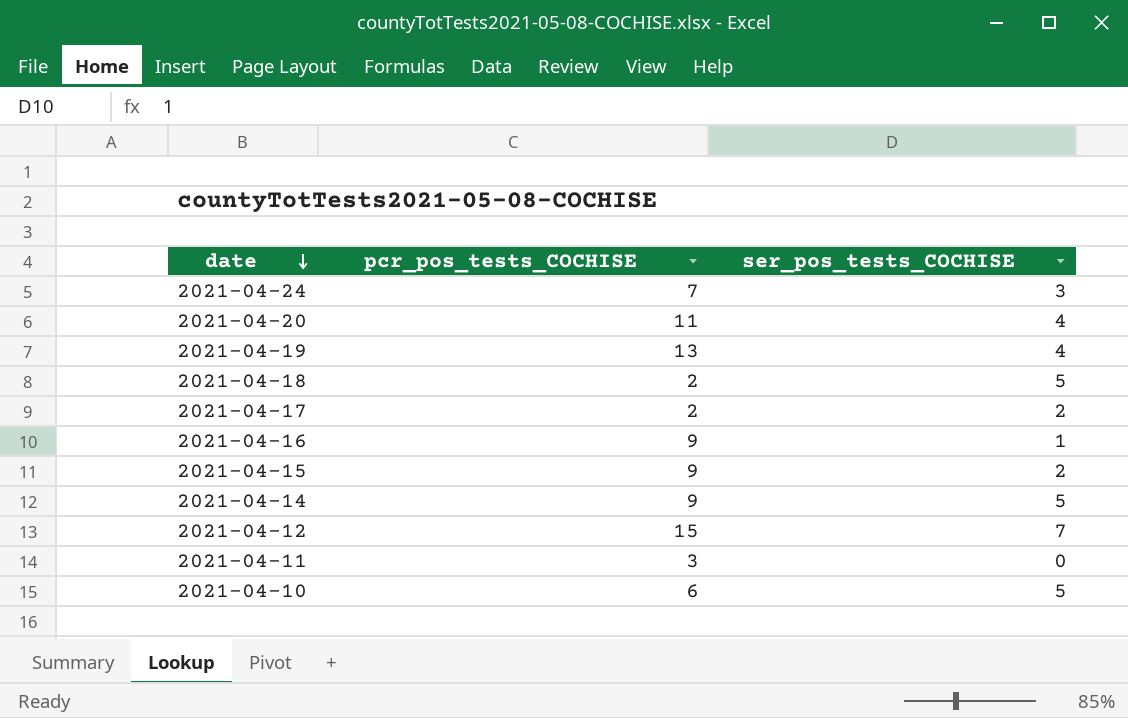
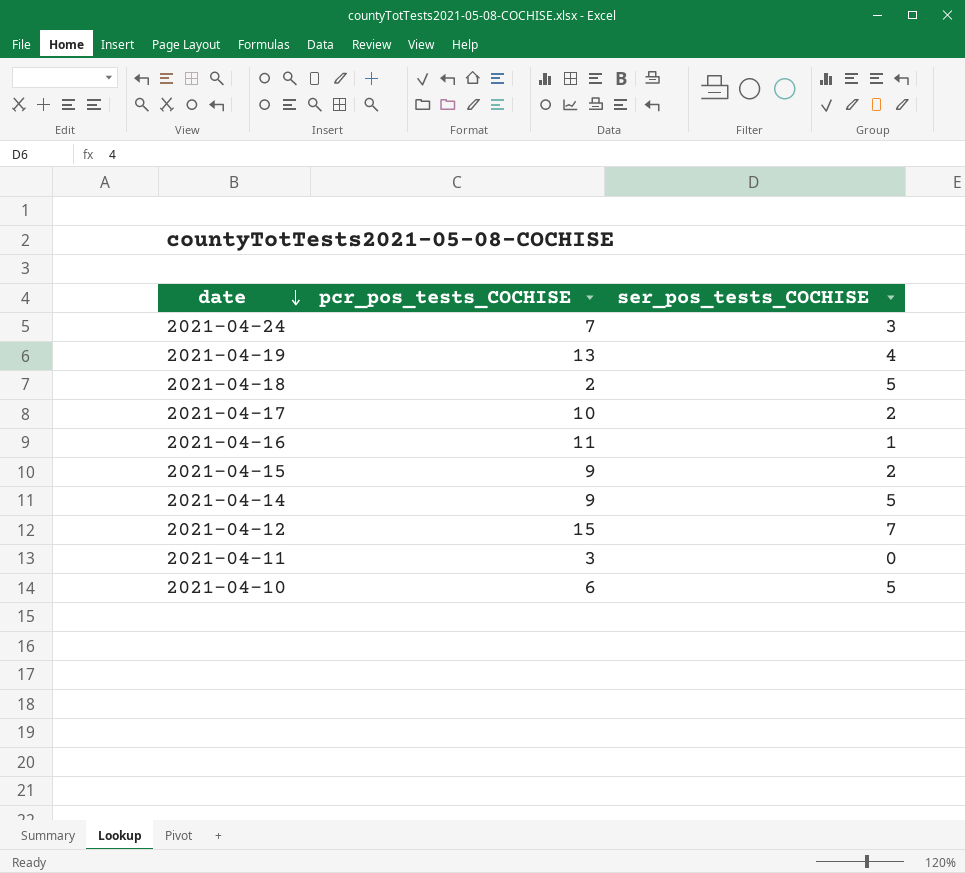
row 2021-04-20: 11 | 4 -> none
2021-04-17 | pcr_pos_tests_COCHISE: 2 -> 10
2021-04-16 | pcr_pos_tests_COCHISE: 9 -> 11

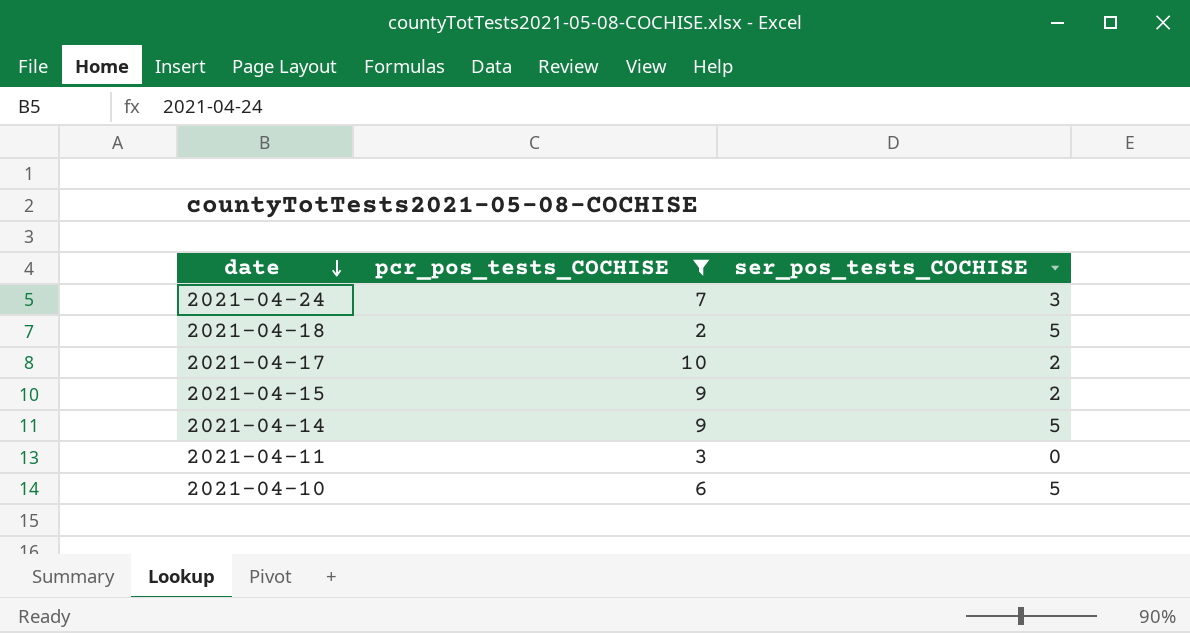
filter: none -> pcr_pos_tests_COCHISE <= 10

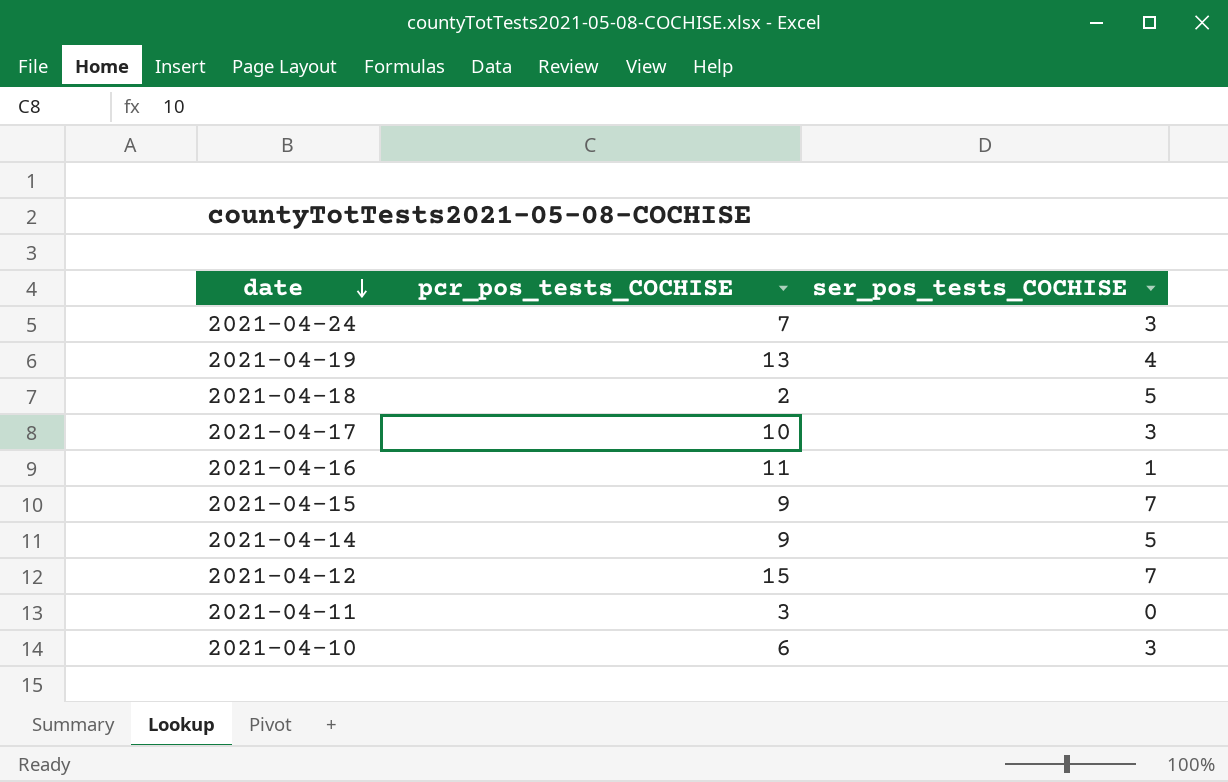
filter: pcr_pos_tests_COCHISE <= 10 -> none
2021-04-17 | ser_pos_tests_COCHISE: 2 -> 3
2021-04-15 | ser_pos_tests_COCHISE: 2 -> 7
2021-04-10 | ser_pos_tests_COCHISE: 5 -> 3

